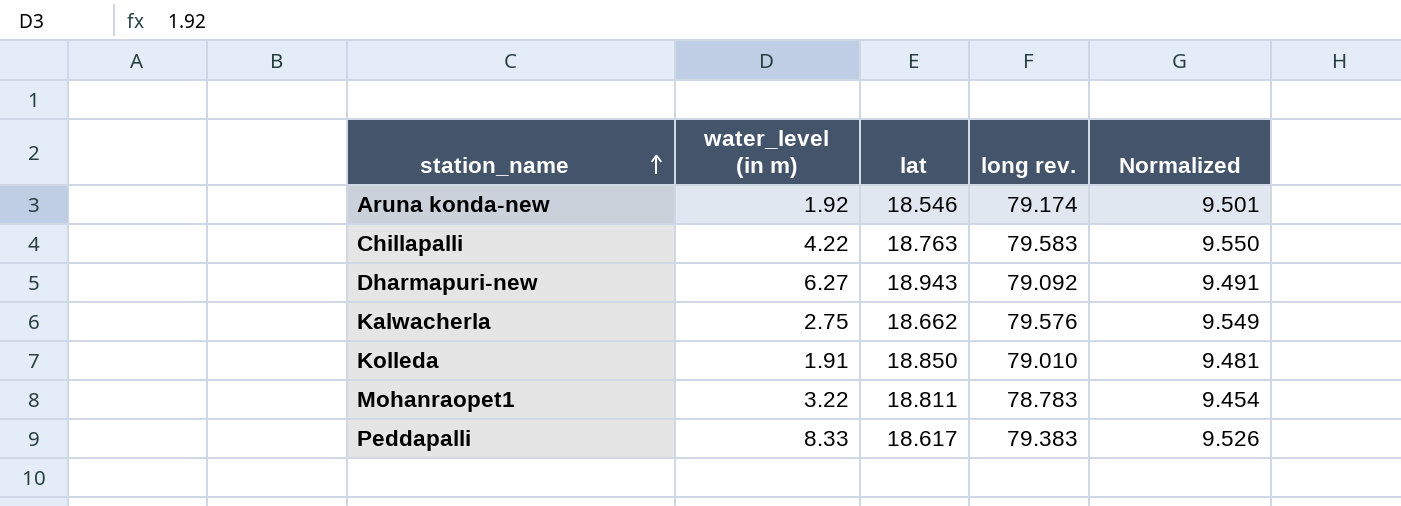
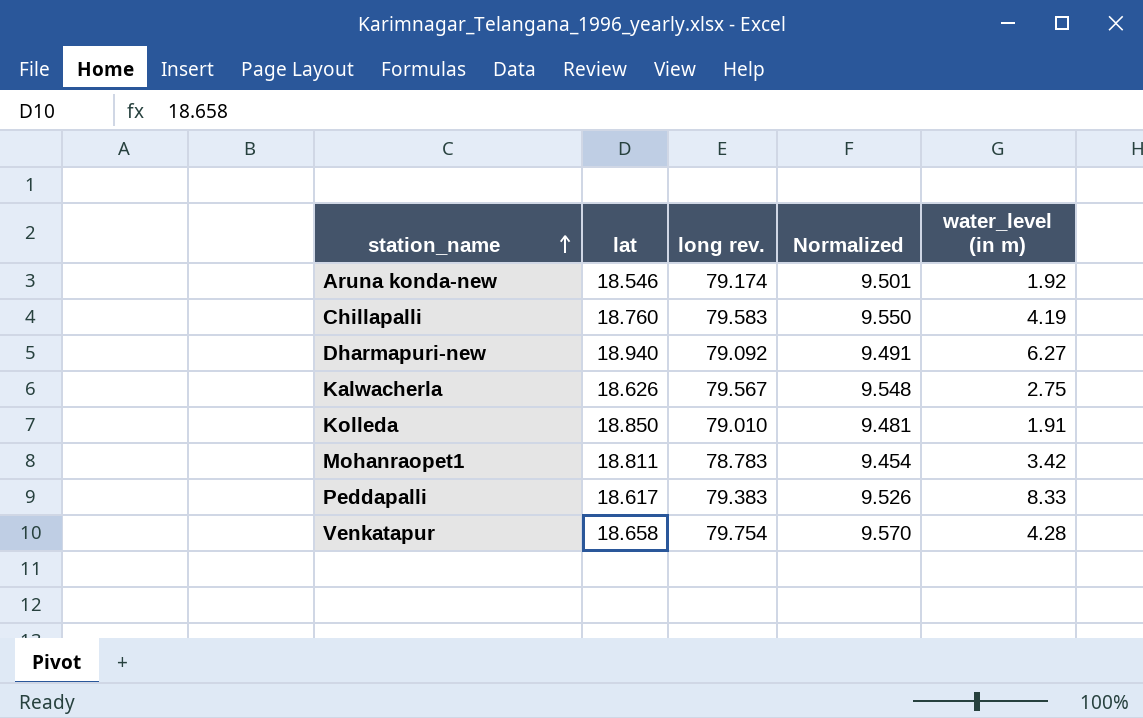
column water_level (in m) | position: 2 -> 5
Chillapalli | lat: 18.763 -> 18.760
Chillapalli | water_level (in m): 4.22 -> 4.19
Dharmapuri-new | lat: 18.943 -> 18.940
Kalwacherla | lat: 18.662 -> 18.626
Kalwacherla | long rev.: 79.576 -> 79.567
Kalwacherla | Normalized: 9.549 -> 9.548
Mohanraopet1 | water_level (in m): 3.22 -> 3.42
row Venkatapur: none -> 18.658 | 79.754 | 9.570 | 4.28

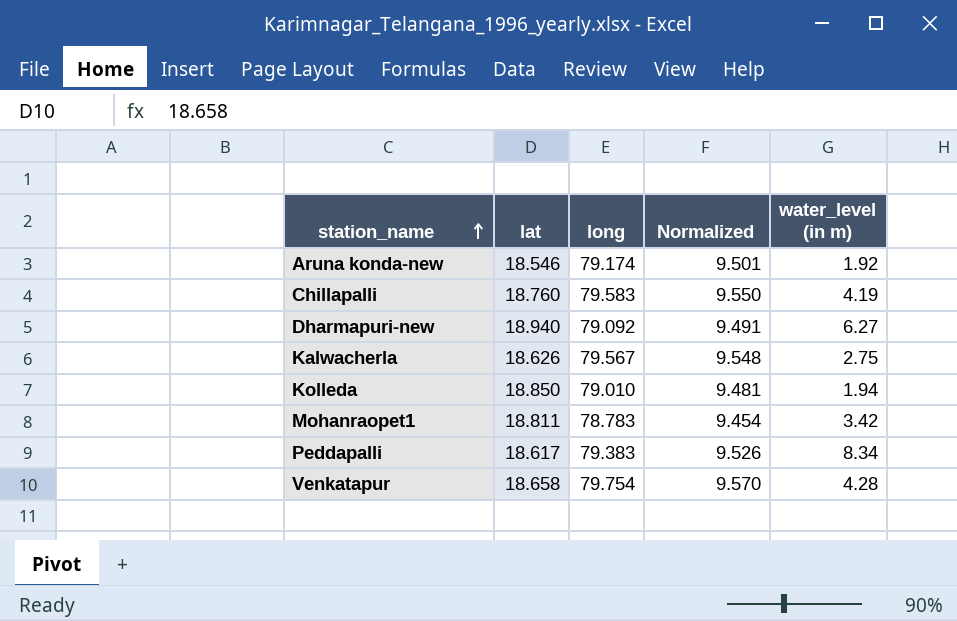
column name: long rev. -> long
Kolleda | water_level (in m): 1.91 -> 1.94
Peddapalli | water_level (in m): 8.33 -> 8.34

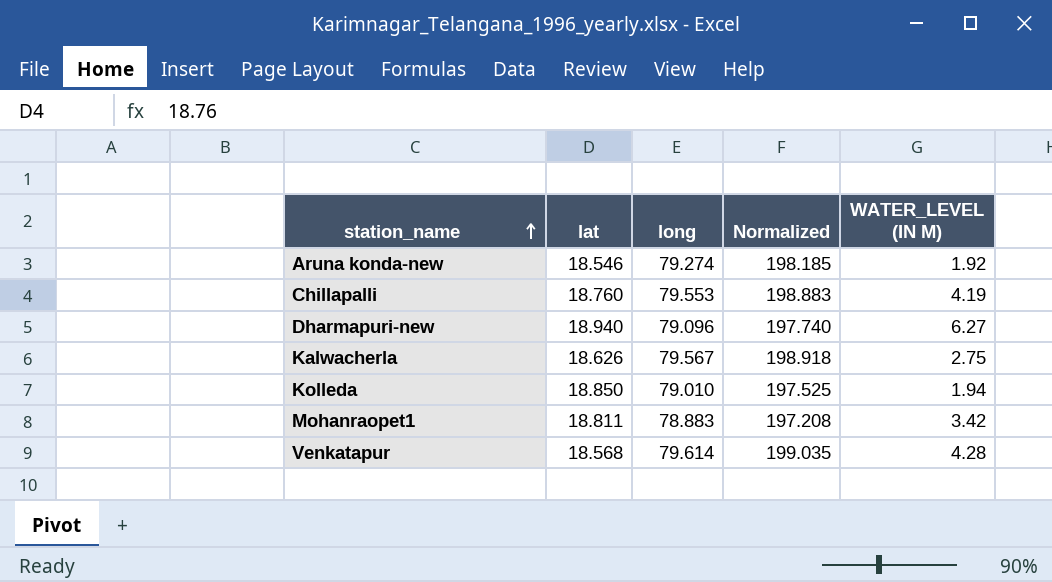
column Normalized | formula: [long] * 0.12 -> [long] * 2.5
column name: water_level (in m) -> WATER_LEVEL (IN M)
row Peddapalli: 18.617 | 79.383 | 9.526 | 8.34 -> none
Aruna konda-new | long: 79.174 -> 79.274
Chillapalli | long: 79.583 -> 79.553
Dharmapuri-new | long: 79.092 -> 79.096
Mohanraopet1 | long: 78.783 -> 78.883
Venkatapur | lat: 18.658 -> 18.568
Venkatapur | long: 79.754 -> 79.614

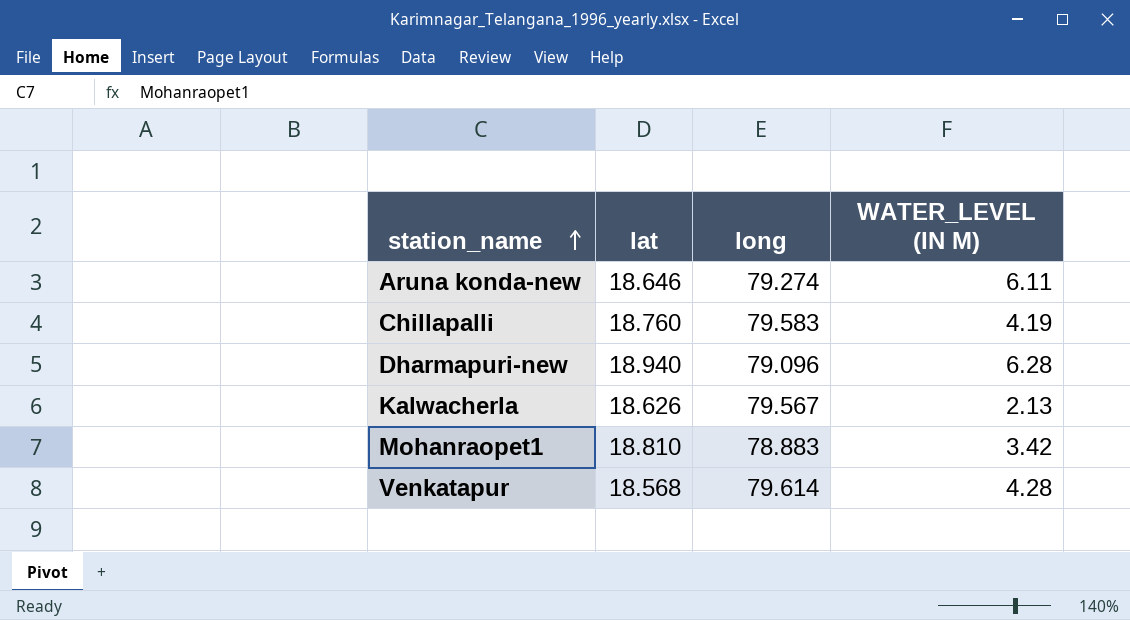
column Normalized | formula: [long] * 2.5 -> none
row Kolleda: 18.850 | 79.010 | 197.525 | 1.94 -> none
Aruna konda-new | lat: 18.546 -> 18.646
Aruna konda-new | WATER_LEVEL (IN M): 1.92 -> 6.11
Chillapalli | long: 79.553 -> 79.583
Dharmapuri-new | WATER_LEVEL (IN M): 6.27 -> 6.28
Kalwacherla | WATER_LEVEL (IN M): 2.75 -> 2.13
Mohanraopet1 | lat: 18.811 -> 18.810

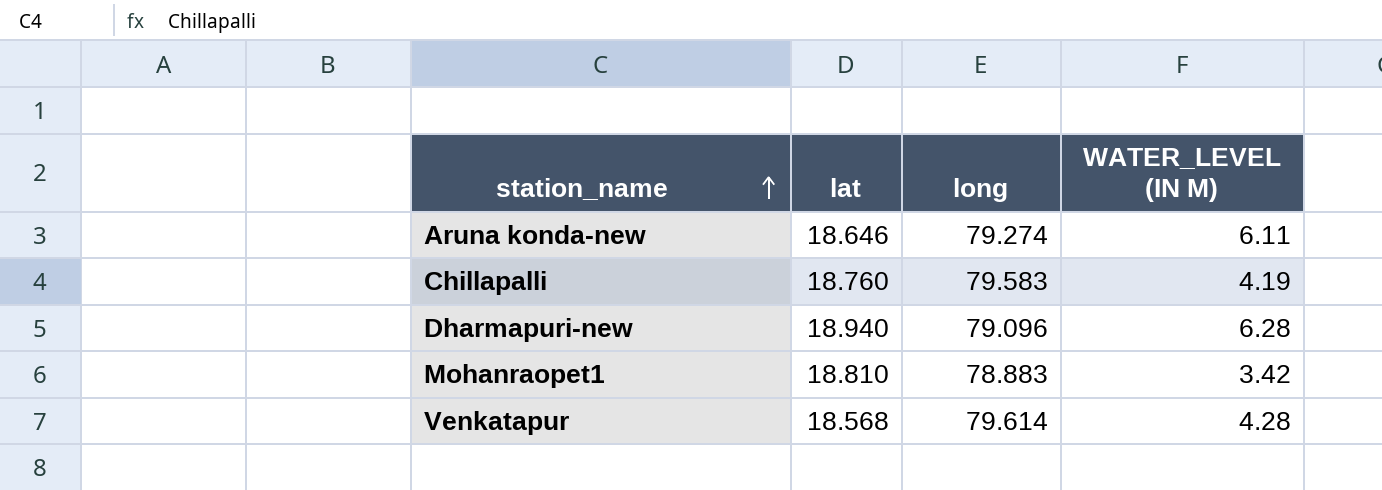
row Kalwacherla: 18.626 | 79.567 | 2.13 -> none

